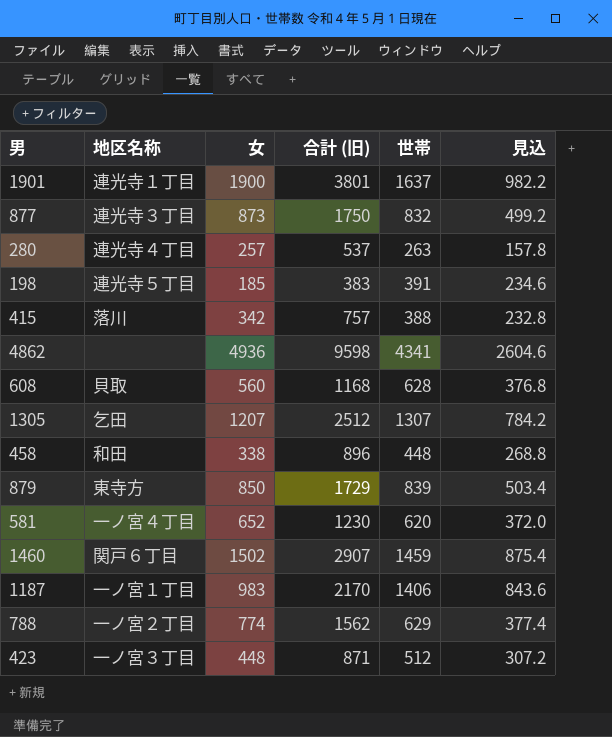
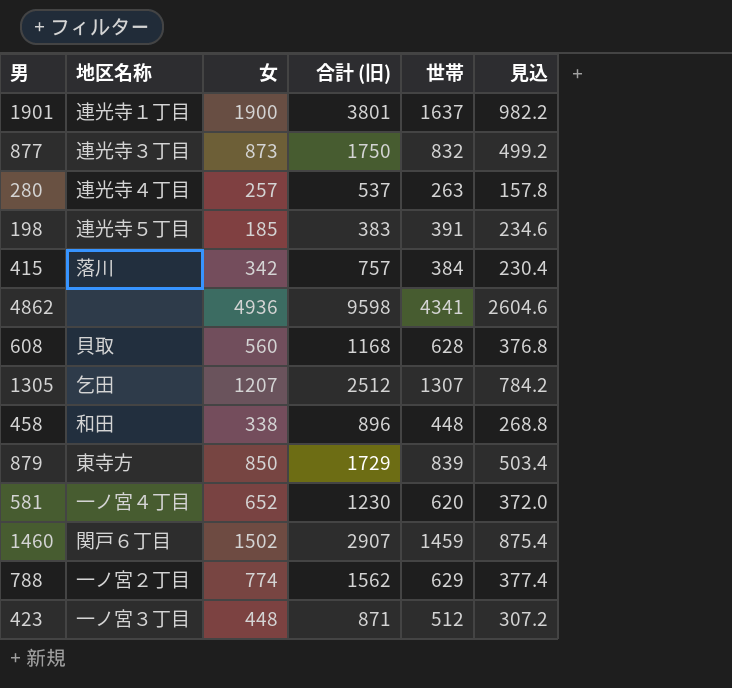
row 1187: 一ノ宮１丁目 | 983 | 2170 | 1406 | 843.6 -> none
415 | 世帯: 388 -> 384
415 | 見込: 232.8 -> 230.4

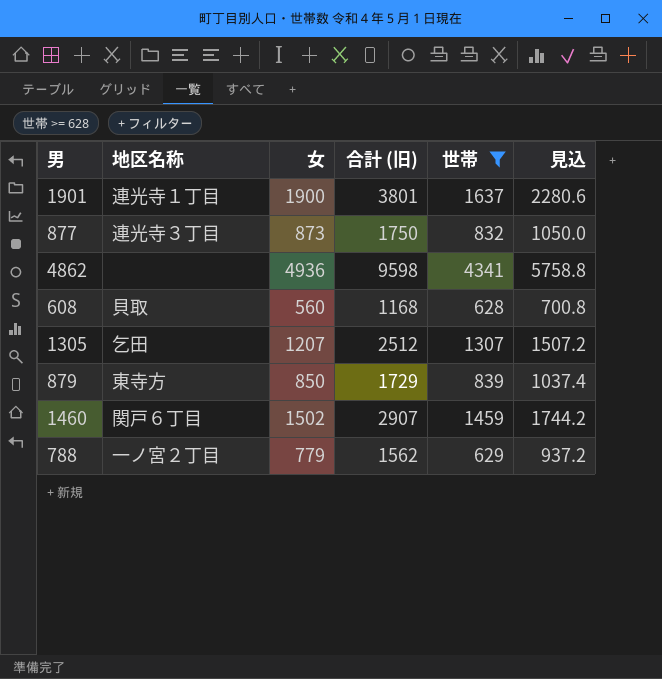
filter: none -> 世帯 >= 628
column 見込 | formula: [世帯] * 0.6 -> [合計 (旧)] * 0.6
788 | 女: 774 -> 779

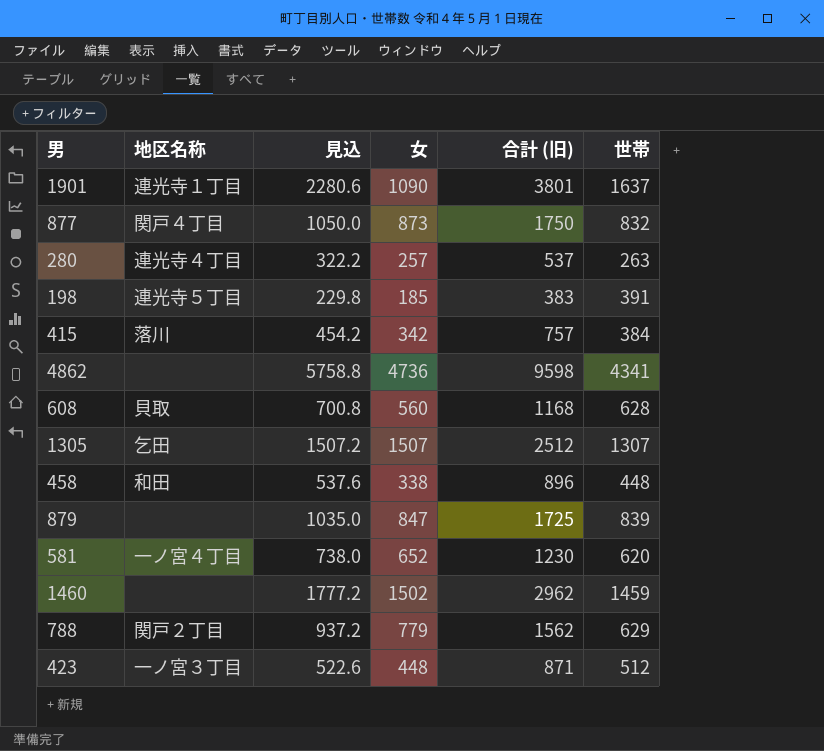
filter: 世帯 >= 628 -> none
column 見込 | position: 6 -> 3
1901 | 女: 1900 -> 1090
877 | 地区名称: 連光寺３丁目 -> 関戸４丁目
4862 | 女: 4936 -> 4736
1305 | 女: 1207 -> 1507
879 | 地区名称: 東寺方 -> none
879 | 見込: 1037.4 -> 1035.0
879 | 女: 850 -> 847
879 | 合計 (旧): 1729 -> 1725
1460 | 地区名称: 関戸６丁目 -> none
1460 | 見込: 1744.2 -> 1777.2
1460 | 合計 (旧): 2907 -> 2962
788 | 地区名称: 一ノ宮２丁目 -> 関戸２丁目

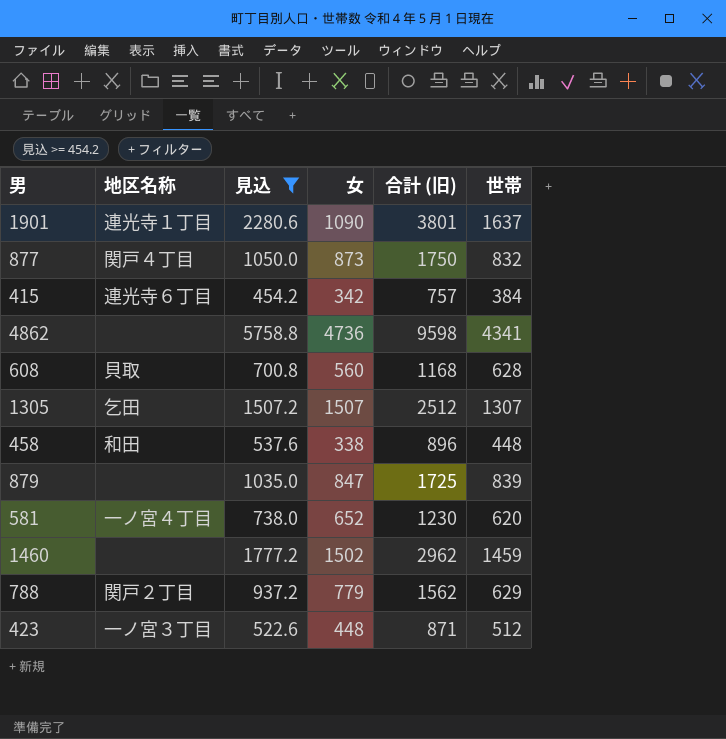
filter: none -> 見込 >= 454.2
415 | 地区名称: 落川 -> 連光寺６丁目

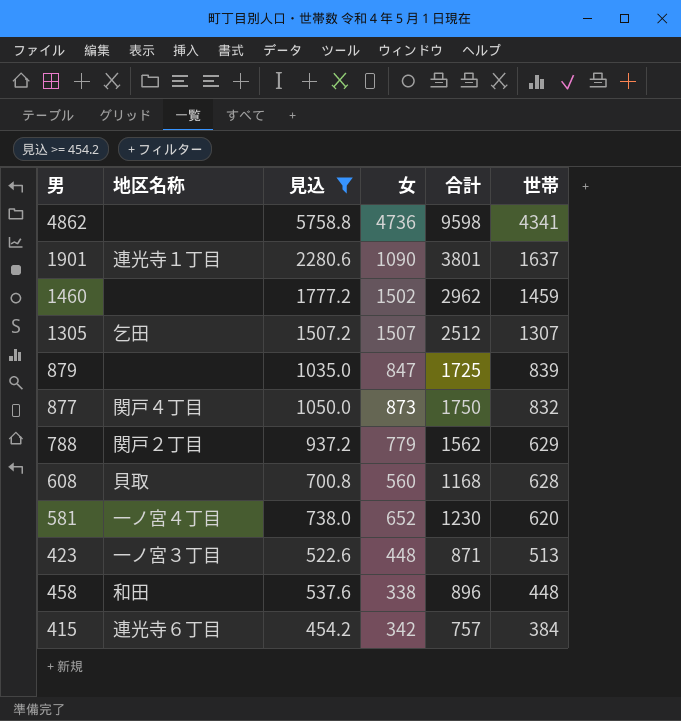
row order: none -> 世帯 descending
column name: 合計 (旧) -> 合計
423 | 世帯: 512 -> 513

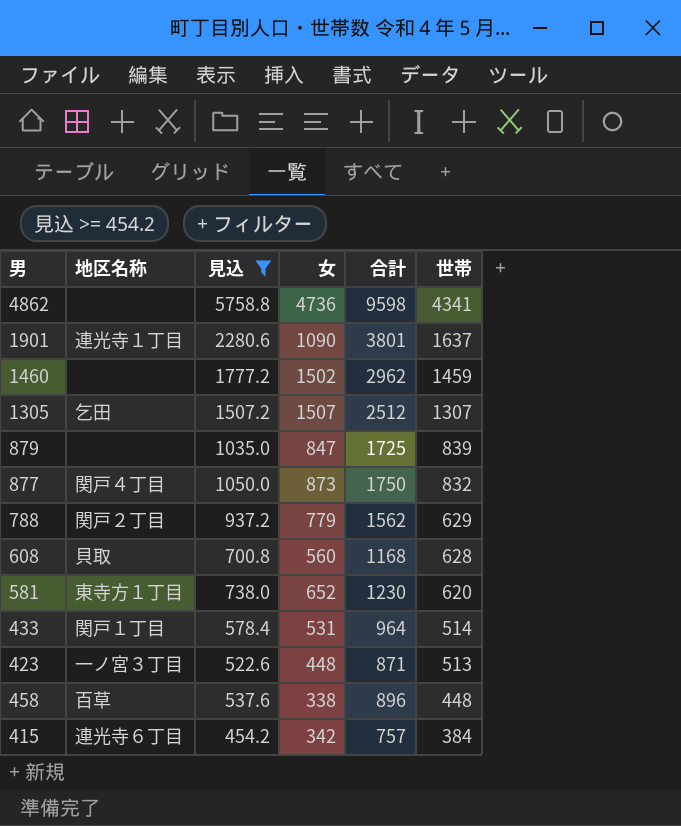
581 | 地区名称: 一ノ宮４丁目 -> 東寺方１丁目
row 433: none -> 関戸１丁目 | 578.4 | 531 | 964 | 514
458 | 地区名称: 和田 -> 百草

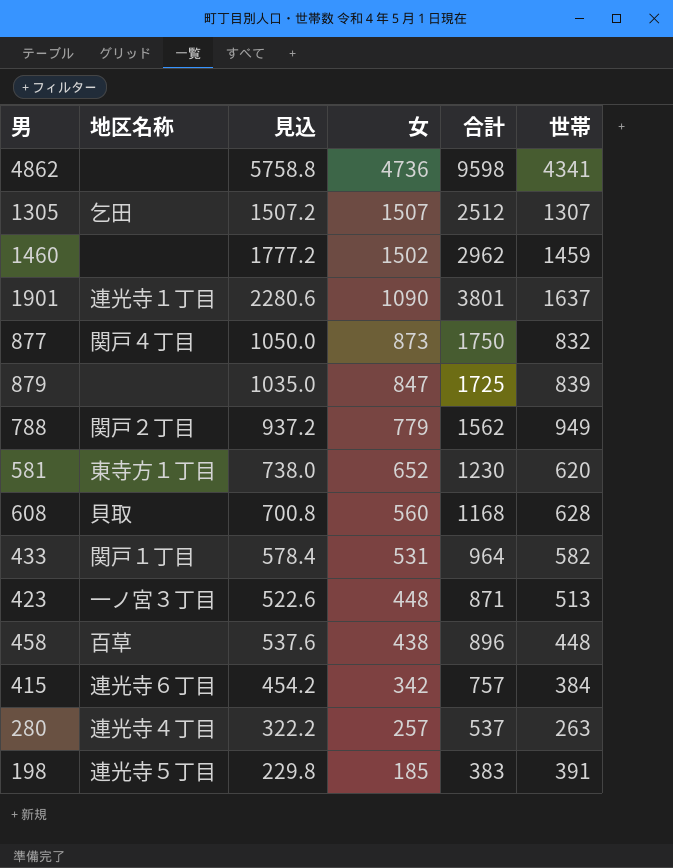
filter: 見込 >= 454.2 -> none
row order: 世帯 descending -> 女 descending
788 | 世帯: 629 -> 949
433 | 世帯: 514 -> 582
458 | 女: 338 -> 438

